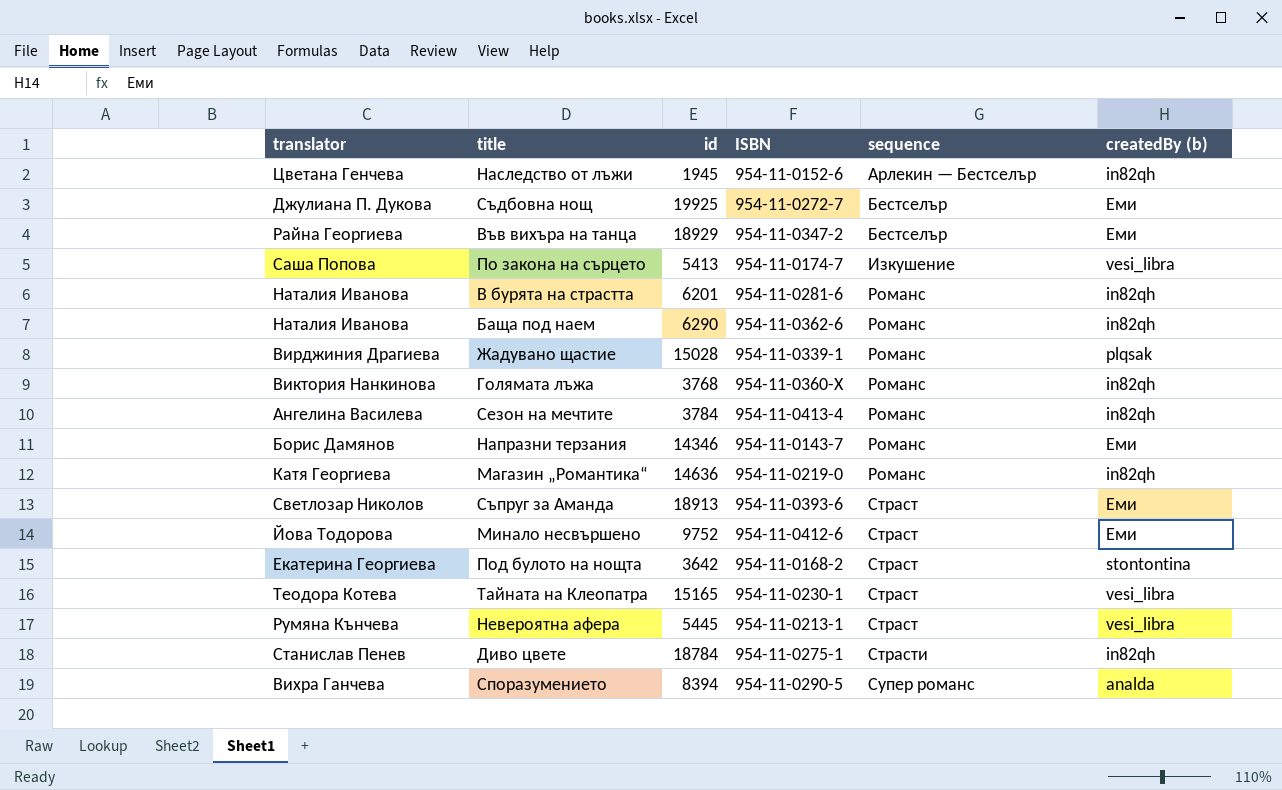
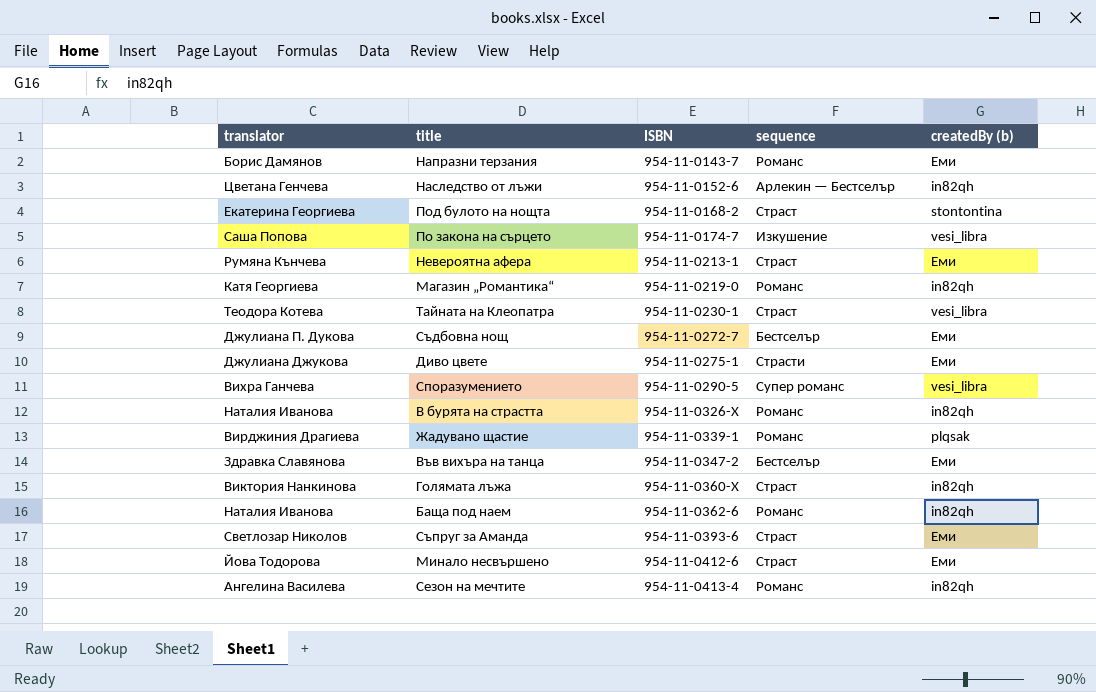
row order: sequence ascending -> ISBN ascending
column id | position: 3 -> none
Невероятна афера | createdBy (b): vesi_libra -> Еми
Диво цвете | translator: Станислав Пенев -> Джулиана Джукова
Диво цвете | createdBy (b): in82qh -> Еми
Споразумението | createdBy (b): analda -> vesi_libra
В бурята на страстта | ISBN: 954-11-0281-6 -> 954-11-0326-X
Във вихъра на танца | translator: Райна Георгиева -> Здравка Славянова
Голямата лъжа | sequence: Романс -> Страст

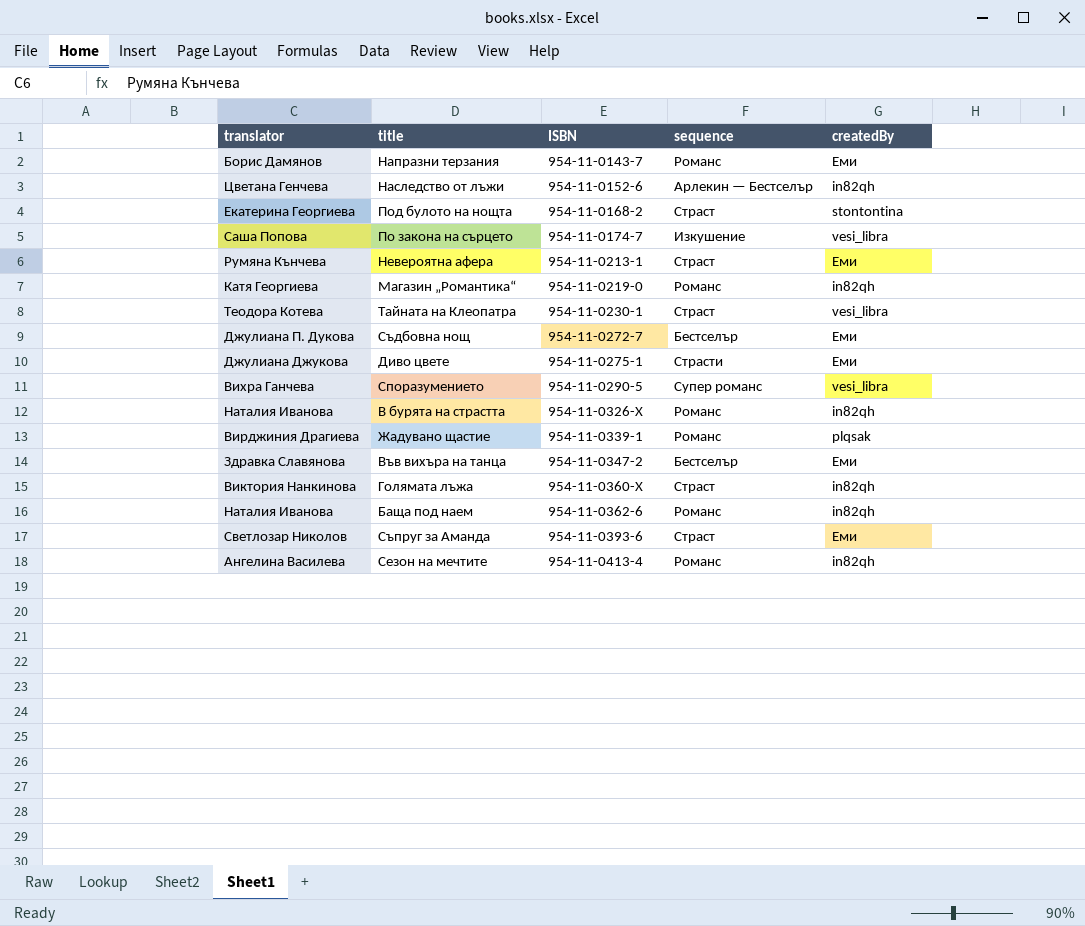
column name: createdBy (b) -> createdBy
row Минало несвършено: Йова Тодорова | 954-11-0412-6 | Страст | Еми -> none

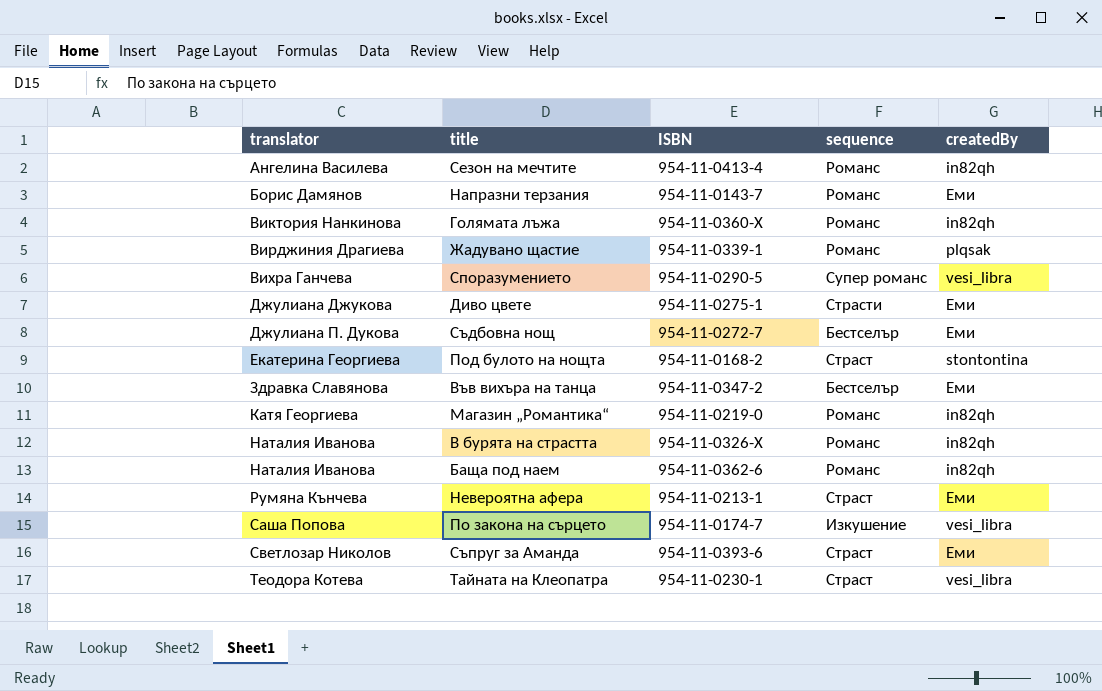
row order: ISBN ascending -> translator ascending
row Наследство от лъжи: Цветана Генчева | 954-11-0152-6 | Арлекин — Бестселър | in82qh -> none
Голямата лъжа | sequence: Страст -> Романс

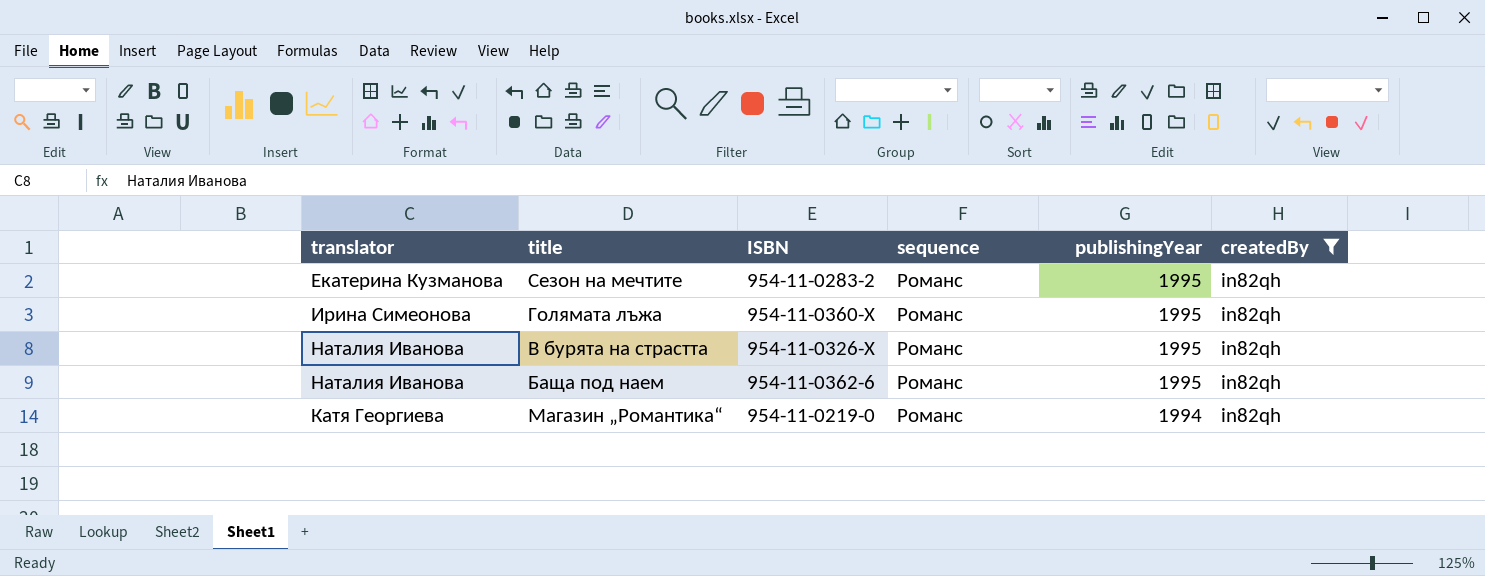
filter: none -> createdBy = in82qh
row order: translator ascending -> publishingYear descending
column publishingYear | position: none -> 5
Сезон на мечтите | translator: Ангелина Василева -> Екатерина Кузманова
Сезон на мечтите | ISBN: 954-11-0413-4 -> 954-11-0283-2
Голямата лъжа | translator: Виктория Нанкинова -> Ирина Симеонова

